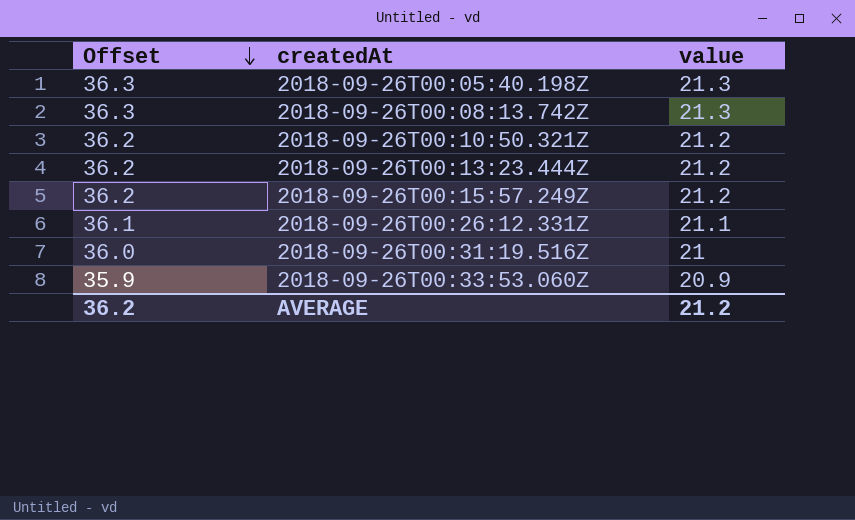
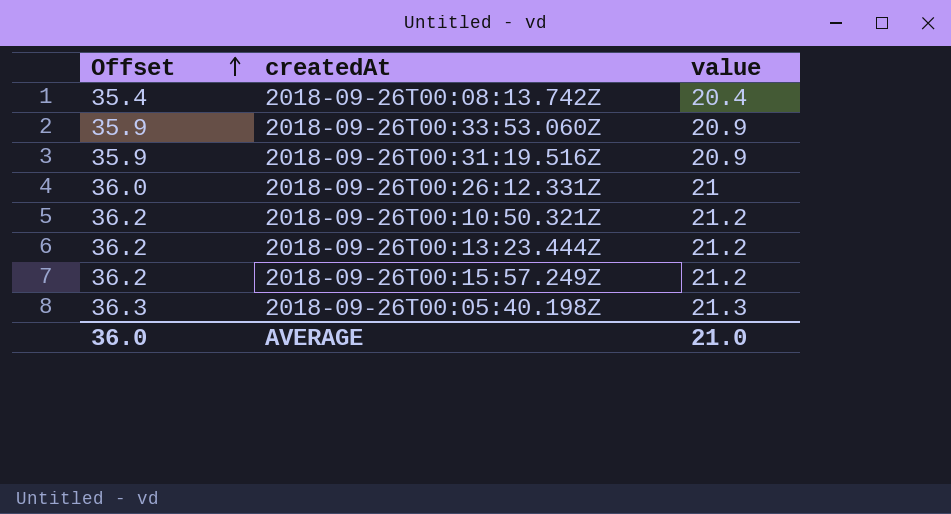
row order: Offset descending -> Offset ascending
2018-09-26T00:08:13.742Z | Offset: 36.3 -> 35.4
2018-09-26T00:08:13.742Z | value: 21.3 -> 20.4
2018-09-26T00:31:19.516Z | Offset: 36.0 -> 35.9
2018-09-26T00:31:19.516Z | value: 21 -> 20.9
2018-09-26T00:26:12.331Z | Offset: 36.1 -> 36.0
2018-09-26T00:26:12.331Z | value: 21.1 -> 21
AVERAGE | Offset: 36.2 -> 36.0
AVERAGE | value: 21.2 -> 21.0

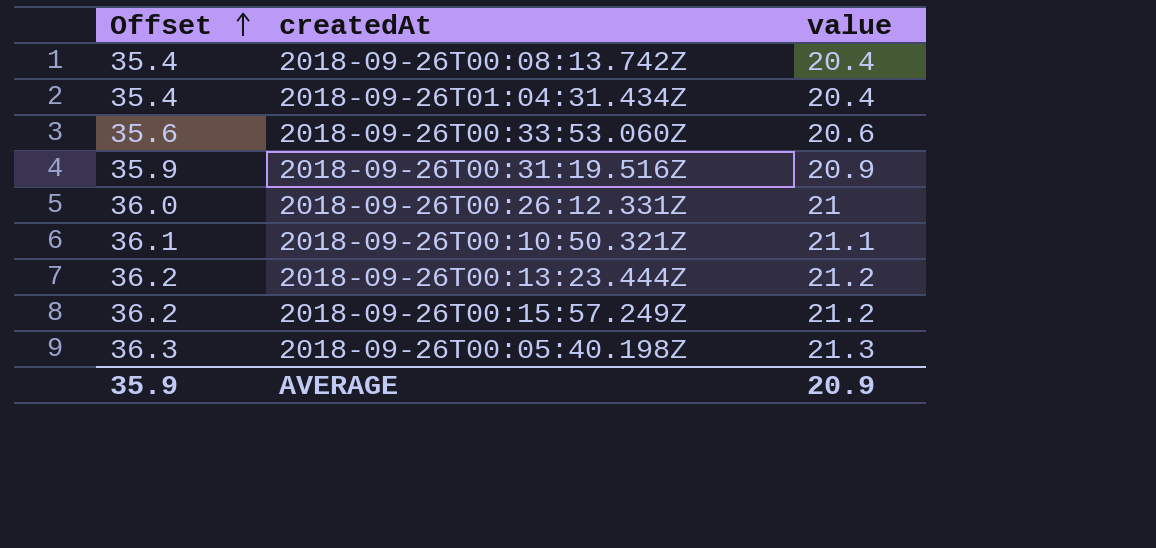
row 2018-09-26T01:04:31.434Z: none -> 35.4 | 20.4
2018-09-26T00:33:53.060Z | Offset: 35.9 -> 35.6
2018-09-26T00:33:53.060Z | value: 20.9 -> 20.6
2018-09-26T00:10:50.321Z | Offset: 36.2 -> 36.1
2018-09-26T00:10:50.321Z | value: 21.2 -> 21.1
AVERAGE | Offset: 36.0 -> 35.9
AVERAGE | value: 21.0 -> 20.9

